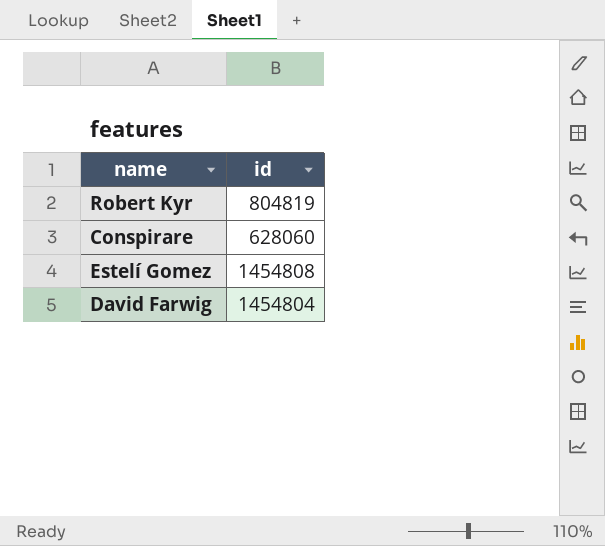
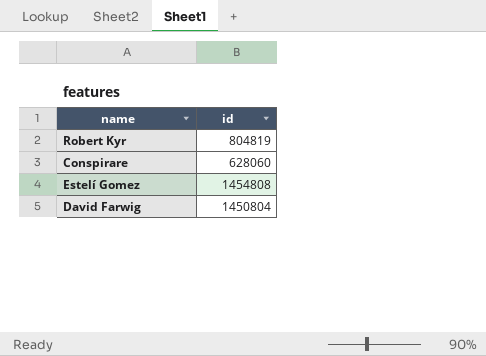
David Farwig | id: 1454804 -> 1450804

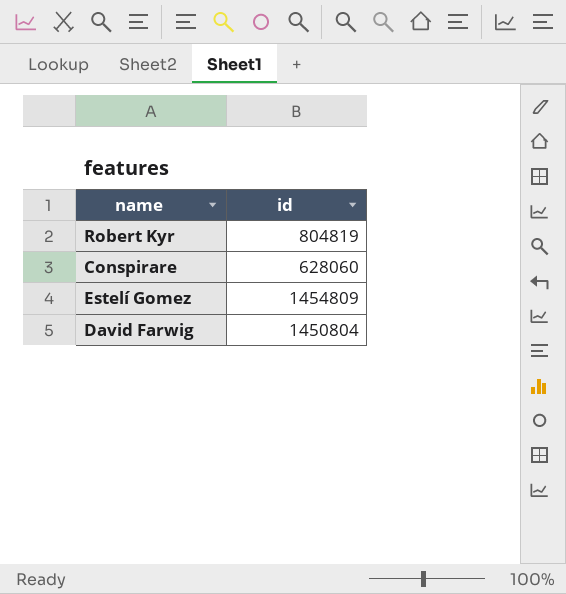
Estelí Gomez | id: 1454808 -> 1454809

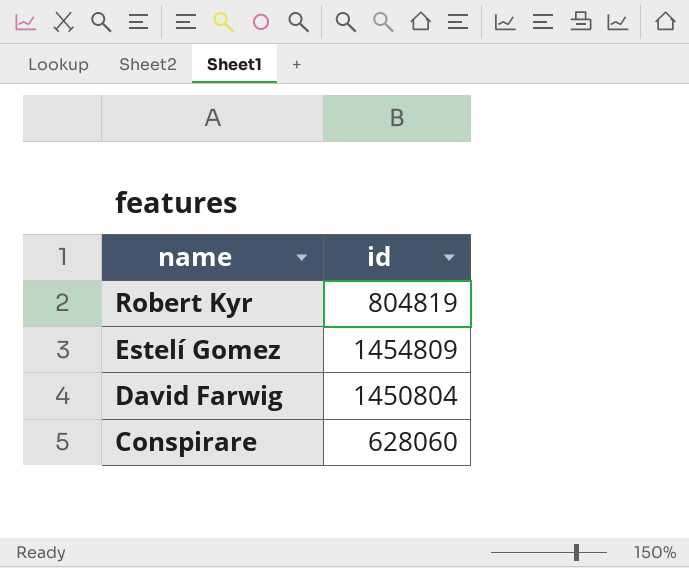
row order: none -> name descending

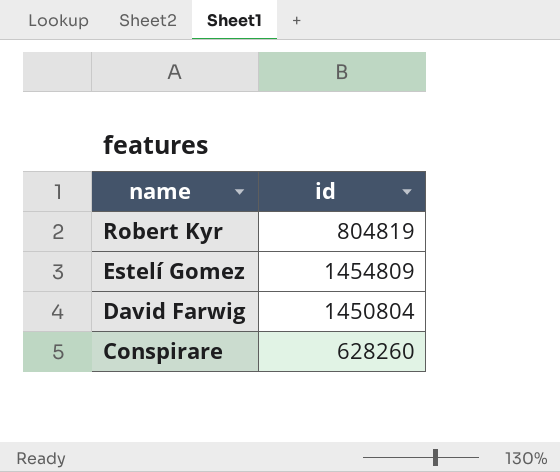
Conspirare | id: 628060 -> 628260

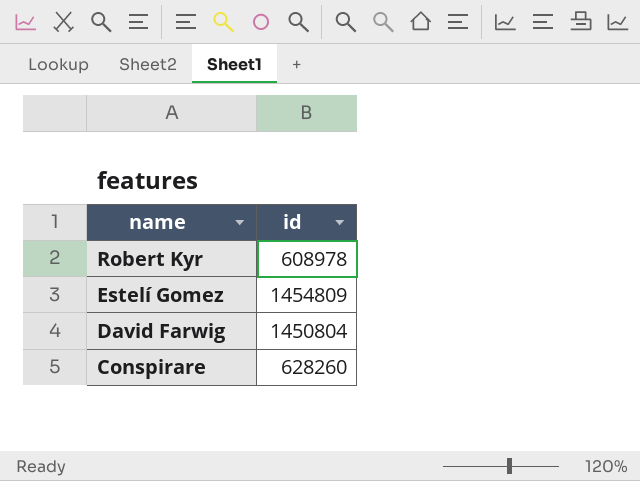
Robert Kyr | id: 804819 -> 608978

